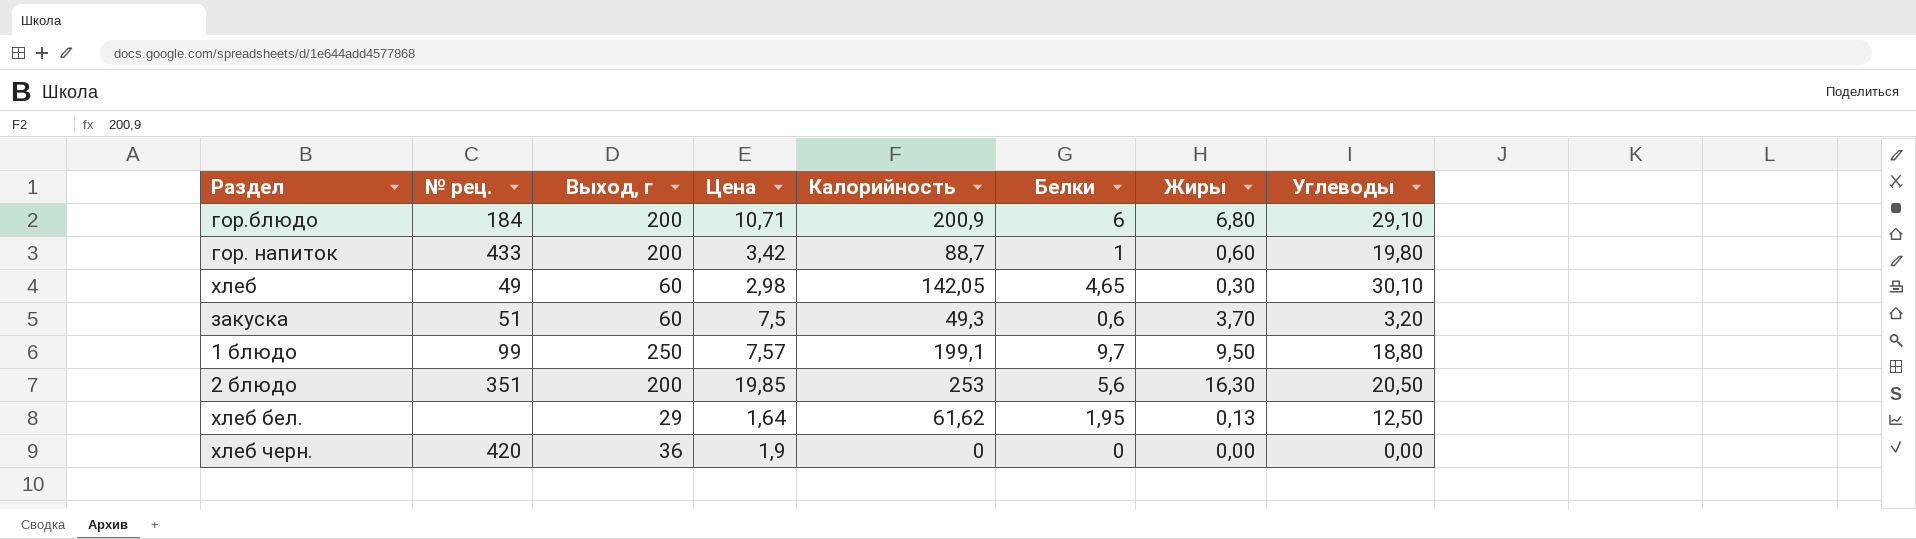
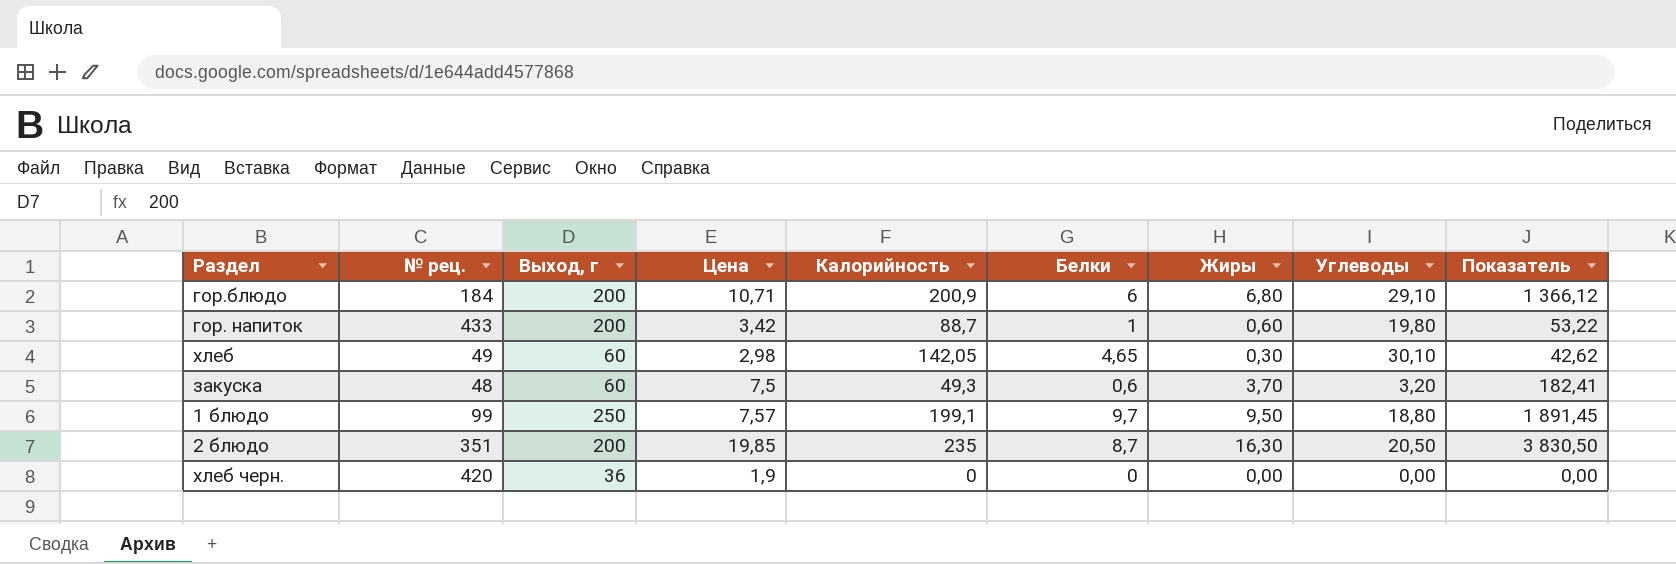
column Показатель | formula: none -> [Калорийность] * [Жиры]
row хлеб бел.: none | 29 | 1,64 | 61,62 | 1,95 | 0,13 | 12,50 -> none
закуска | № рец.: 51 -> 48
2 блюдо | Калорийность: 253 -> 235
2 блюдо | Белки: 5,6 -> 8,7

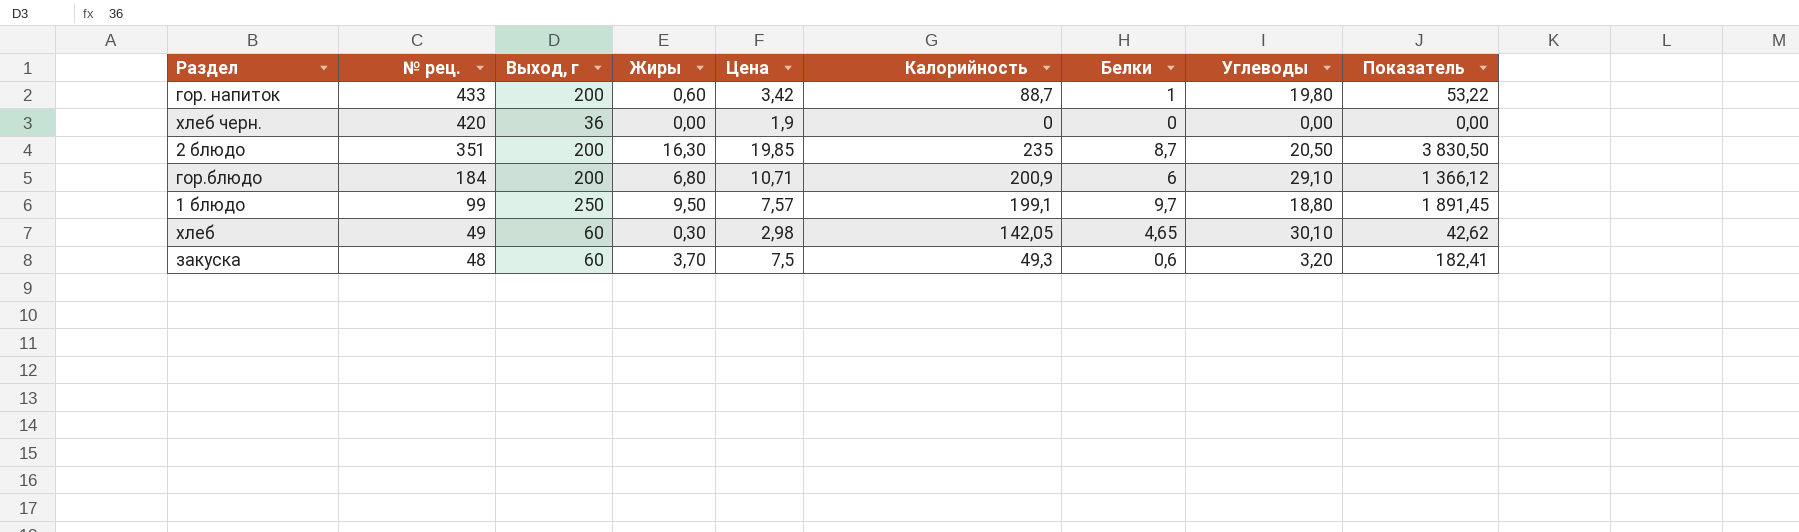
row order: none -> № рец. descending
column Жиры | position: 7 -> 4

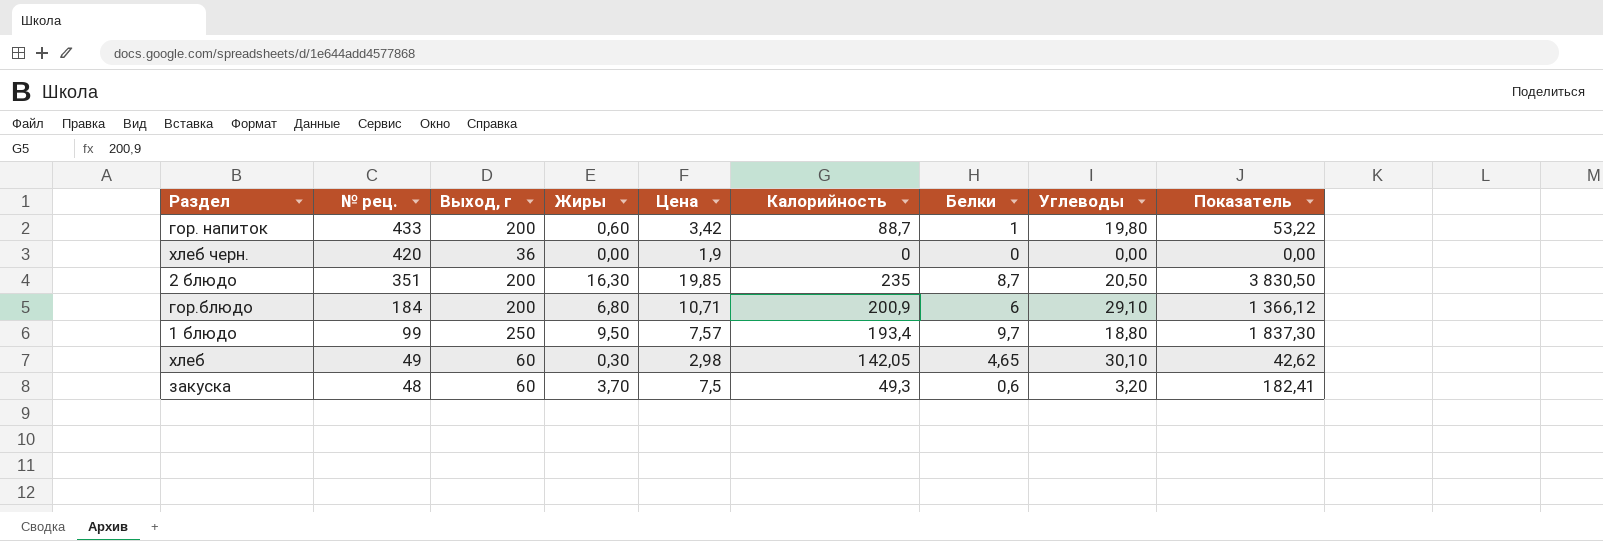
1 блюдо | Калорийность: 199,1 -> 193,4
1 блюдо | Показатель: 1 891,45 -> 1 837,30

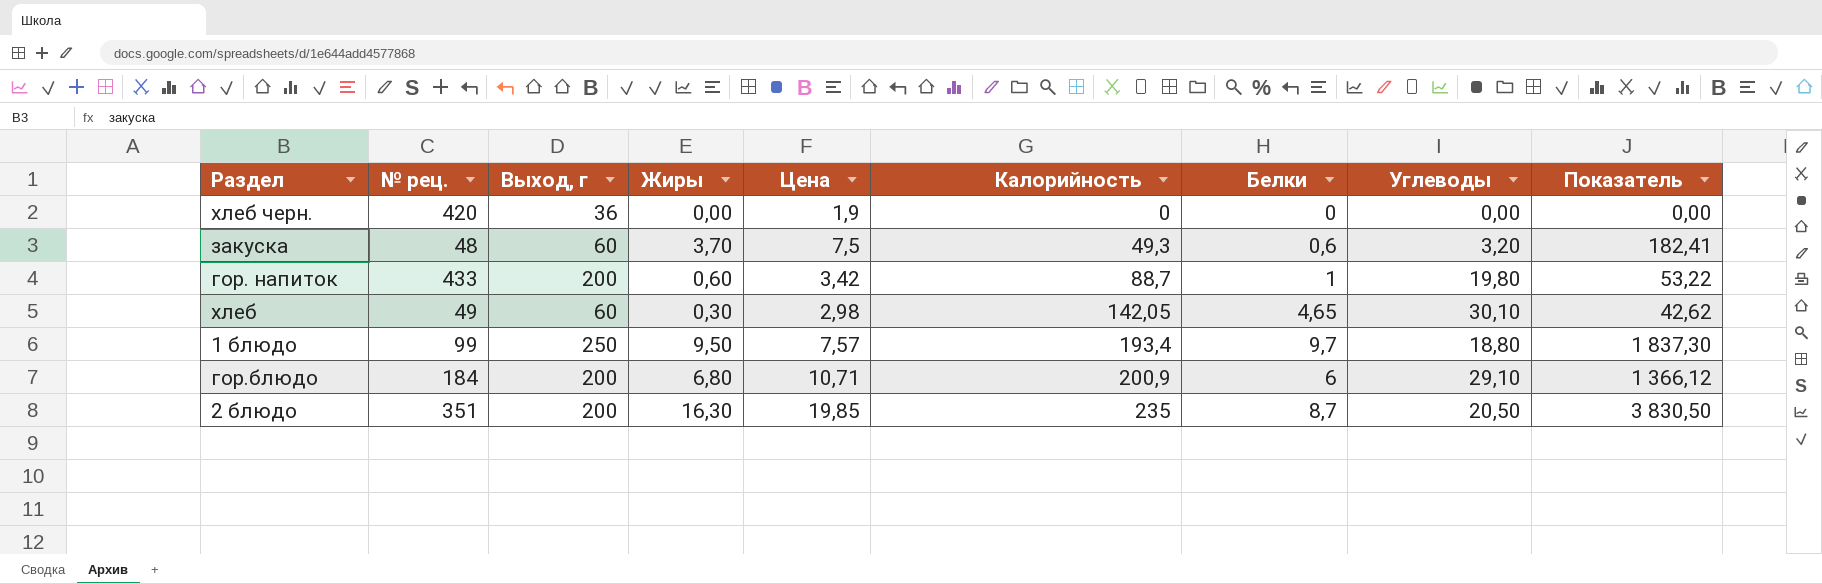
row order: № рец. descending -> Калорийность ascending

